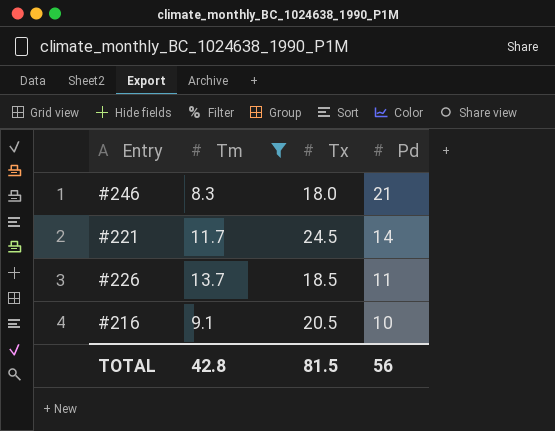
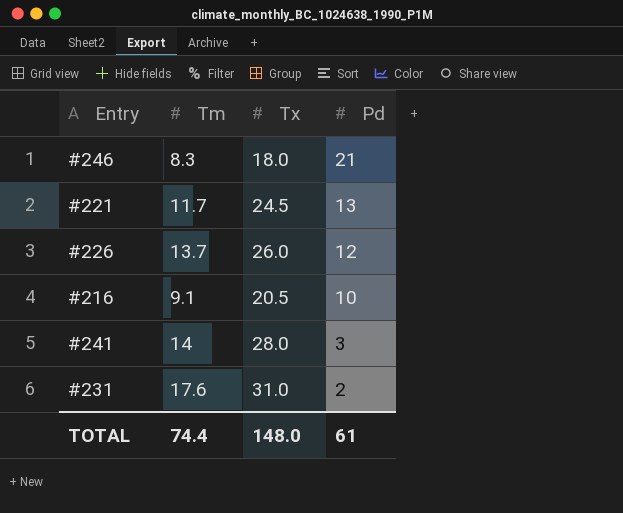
filter: Tm <= 13.7 -> none
#221 | Pd: 14 -> 13
#226 | Tx: 18.5 -> 26.0
#226 | Pd: 11 -> 12
TOTAL | Tm: 42.8 -> 74.4
TOTAL | Tx: 81.5 -> 148.0
TOTAL | Pd: 56 -> 61

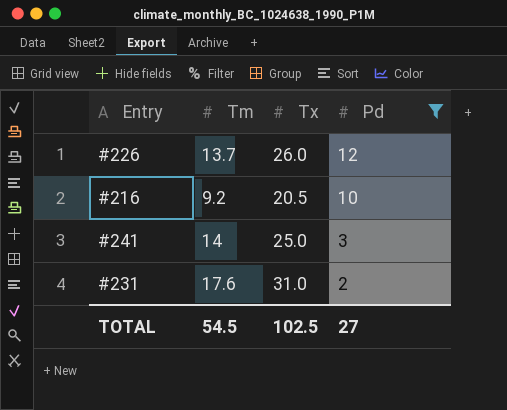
filter: none -> Pd <= 12
#216 | Tm: 9.1 -> 9.2
#241 | Tx: 28.0 -> 25.0
TOTAL | Tm: 74.4 -> 54.5
TOTAL | Tx: 148.0 -> 102.5
TOTAL | Pd: 61 -> 27

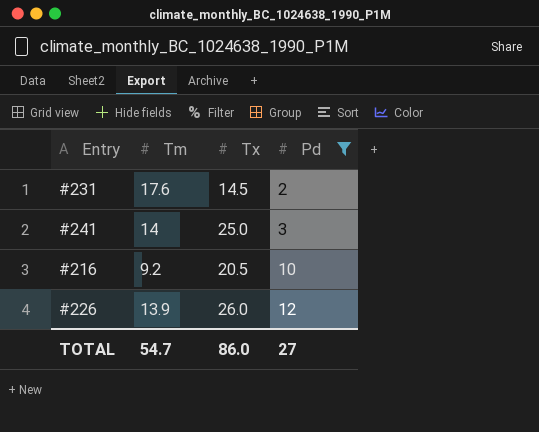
row order: Pd descending -> Pd ascending
#231 | Tx: 31.0 -> 14.5
#226 | Tm: 13.7 -> 13.9
TOTAL | Tm: 54.5 -> 54.7
TOTAL | Tx: 102.5 -> 86.0

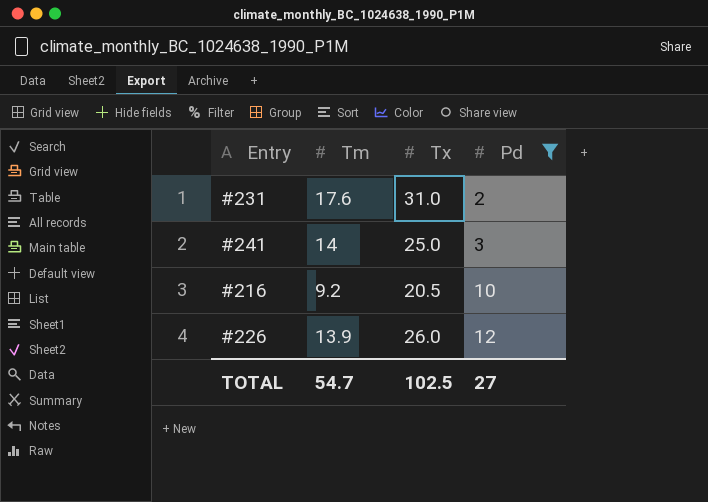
#231 | Tx: 14.5 -> 31.0
TOTAL | Tx: 86.0 -> 102.5

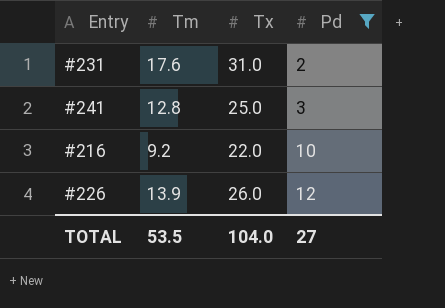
#241 | Tm: 14 -> 12.8
#216 | Tx: 20.5 -> 22.0
TOTAL | Tm: 54.7 -> 53.5
TOTAL | Tx: 102.5 -> 104.0

